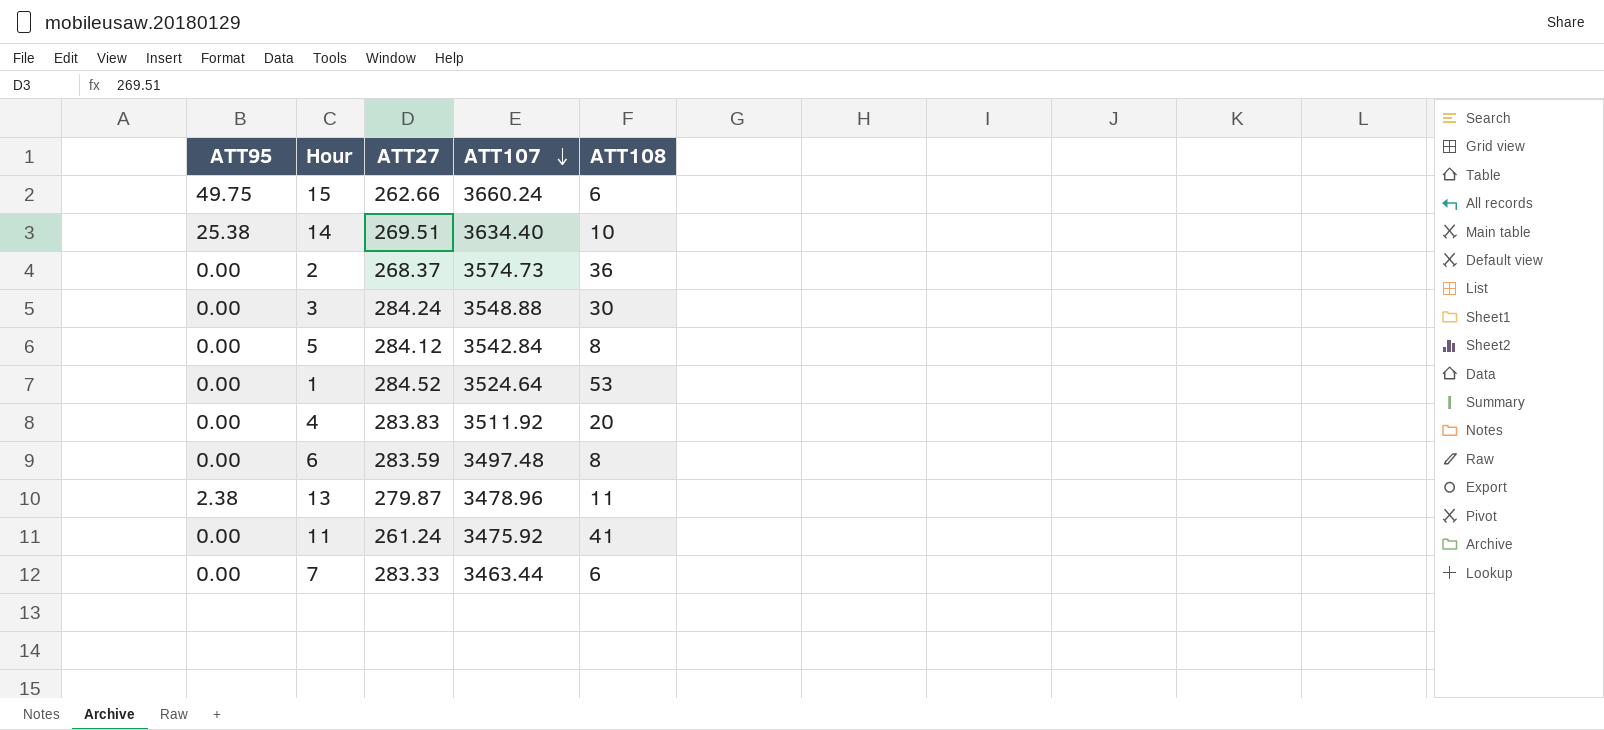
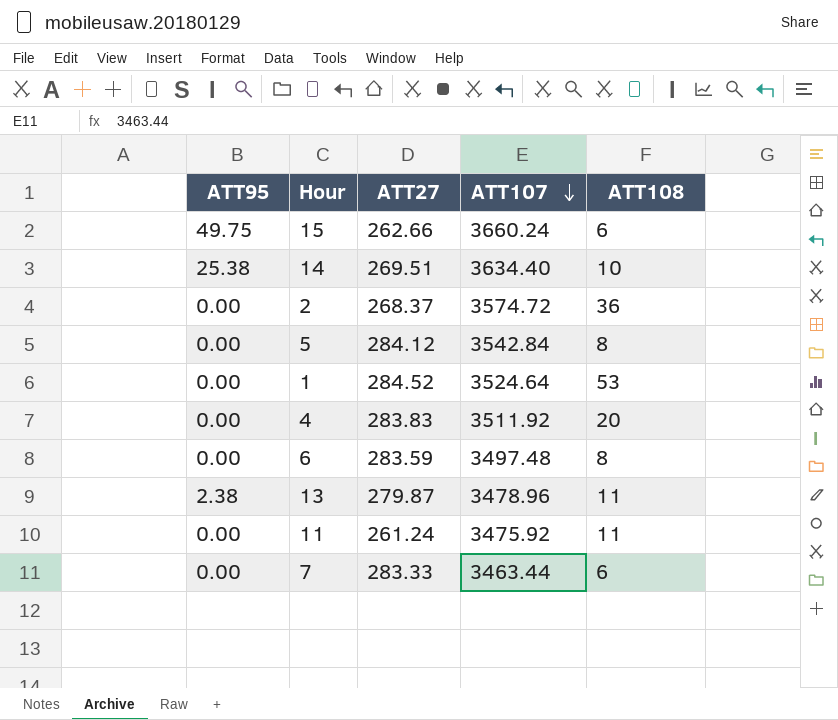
row 3: 0.00 | 284.24 | 3548.88 | 30 -> none
2 | ATT107: 3574.73 -> 3574.72
11 | ATT108: 41 -> 11

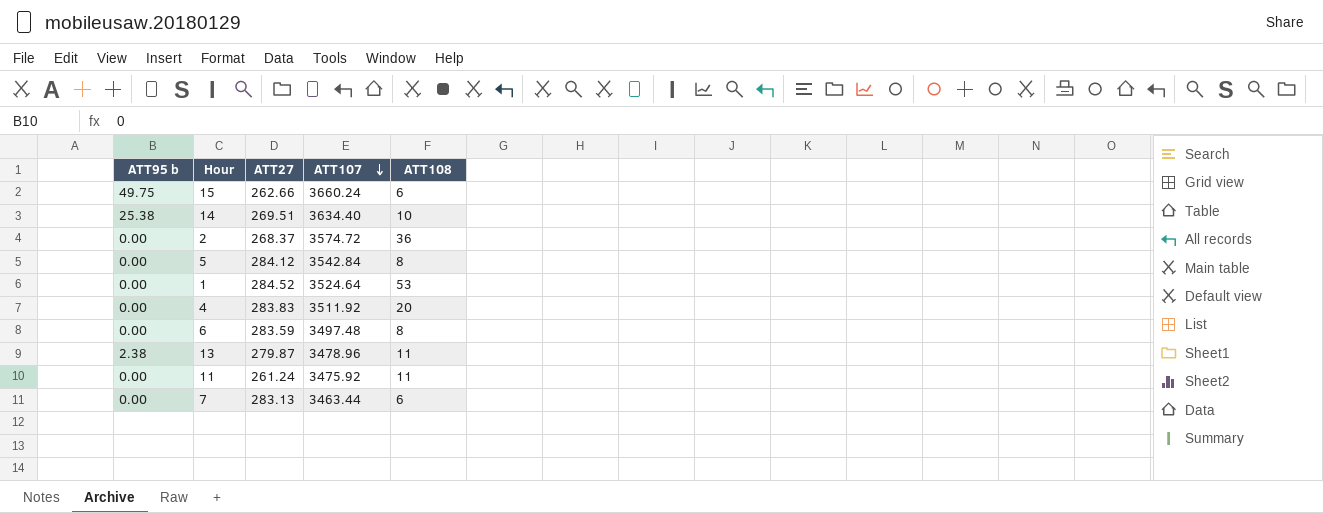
column name: ATT95 -> ATT95 b
7 | ATT27: 283.33 -> 283.13

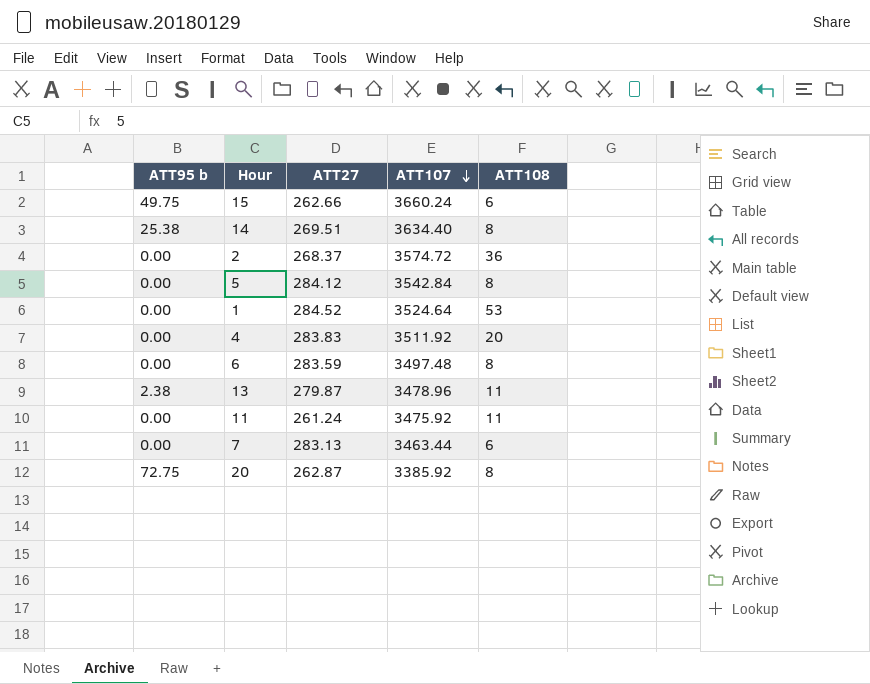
14 | ATT108: 10 -> 8
row 20: none -> 72.75 | 262.87 | 3385.92 | 8

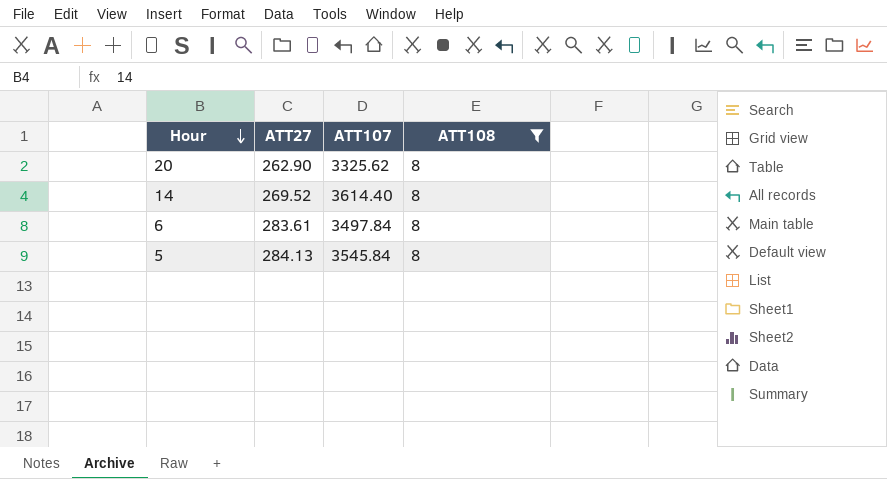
filter: none -> ATT108 = 8
row order: ATT107 descending -> Hour descending
column ATT95 b | position: 1 -> none
20 | ATT27: 262.87 -> 262.90
20 | ATT107: 3385.92 -> 3325.62
14 | ATT27: 269.51 -> 269.52
14 | ATT107: 3634.40 -> 3614.40
6 | ATT27: 283.59 -> 283.61
6 | ATT107: 3497.48 -> 3497.84
5 | ATT27: 284.12 -> 284.13
5 | ATT107: 3542.84 -> 3545.84

